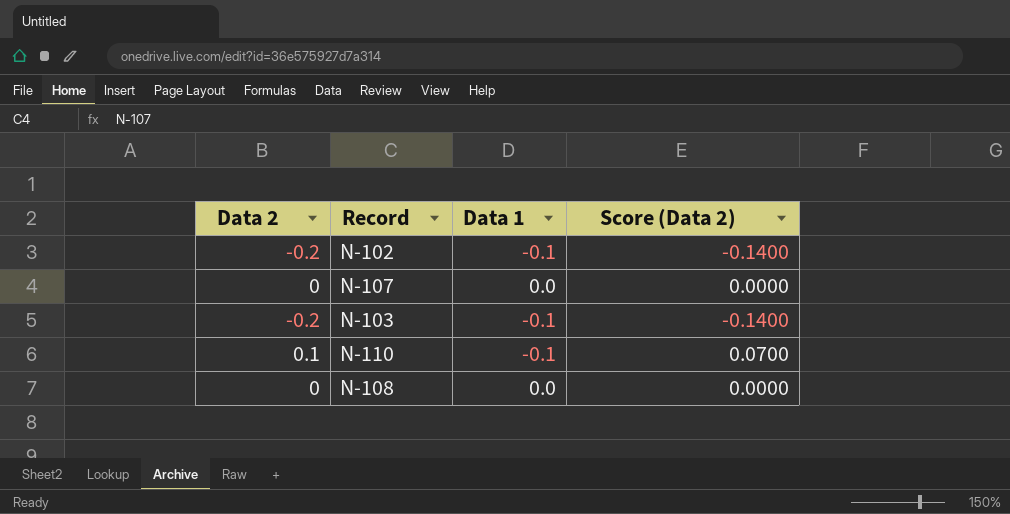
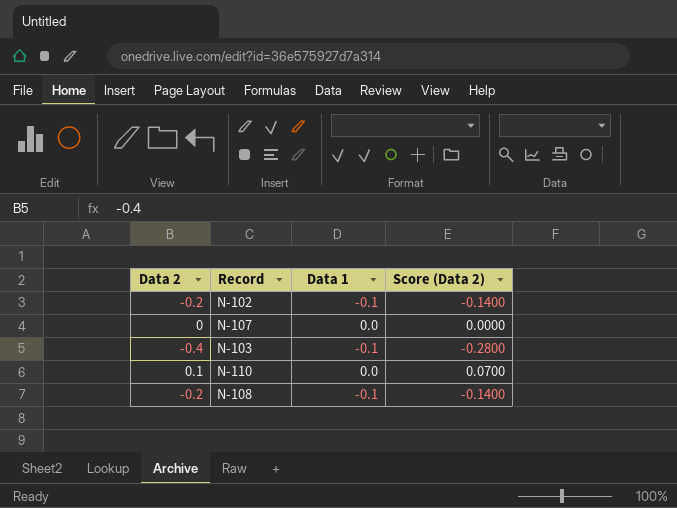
N-103 | Data 2: -0.2 -> -0.4
N-103 | Score (Data 2): -0.1400 -> -0.2800
N-110 | Data 1: -0.1 -> 0.0
N-108 | Data 2: 0 -> -0.2
N-108 | Data 1: 0.0 -> -0.1
N-108 | Score (Data 2): 0.0000 -> -0.1400

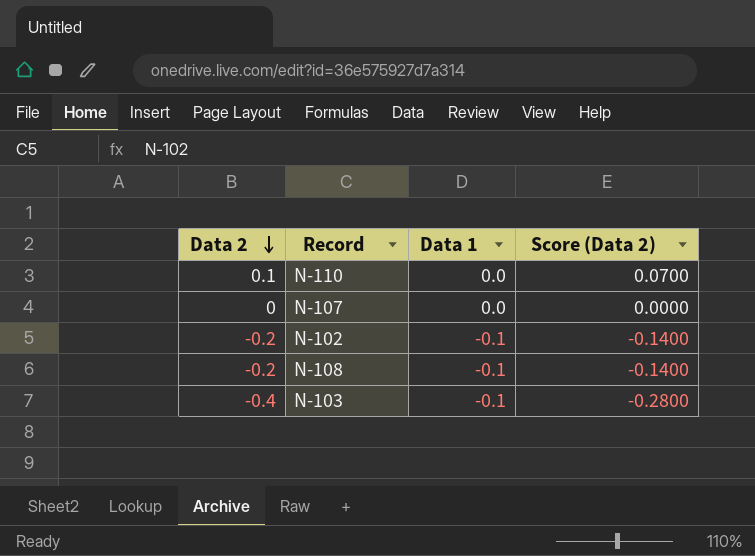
row order: none -> Data 2 descending

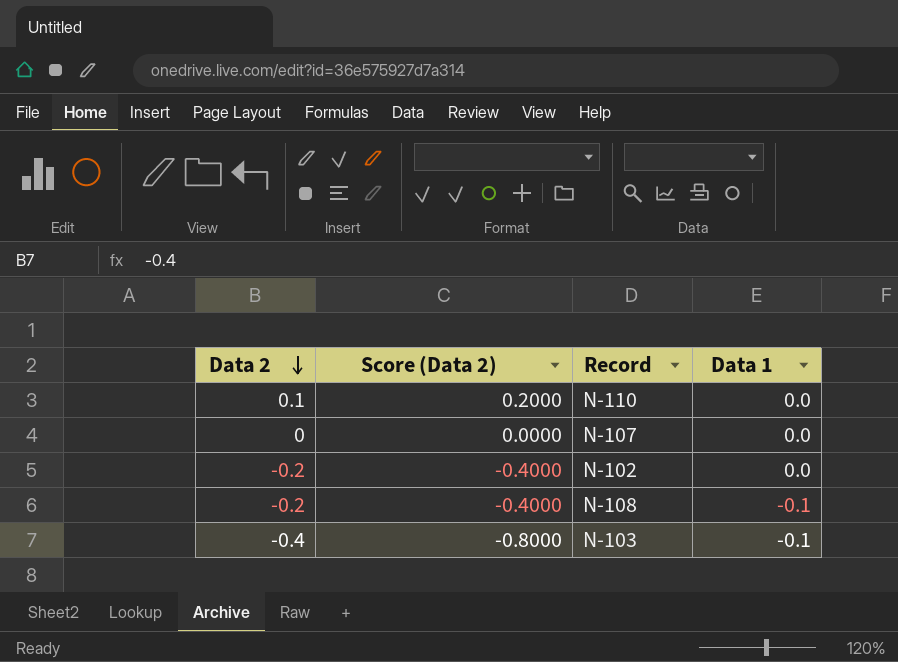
column Score (Data 2) | formula: [Data 2] * 0.7 -> [Data 2] * 2
column Score (Data 2) | position: 4 -> 2
N-102 | Data 1: -0.1 -> 0.0

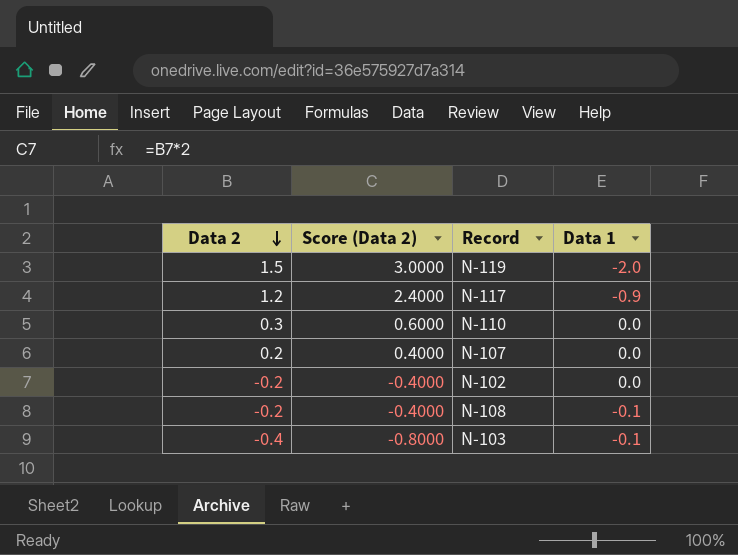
row N-119: none -> 1.5 | 3.0000 | -2.0
row N-117: none -> 1.2 | 2.4000 | -0.9
N-110 | Data 2: 0.1 -> 0.3
N-110 | Score (Data 2): 0.2000 -> 0.6000
N-107 | Data 2: 0 -> 0.2
N-107 | Score (Data 2): 0.0000 -> 0.4000

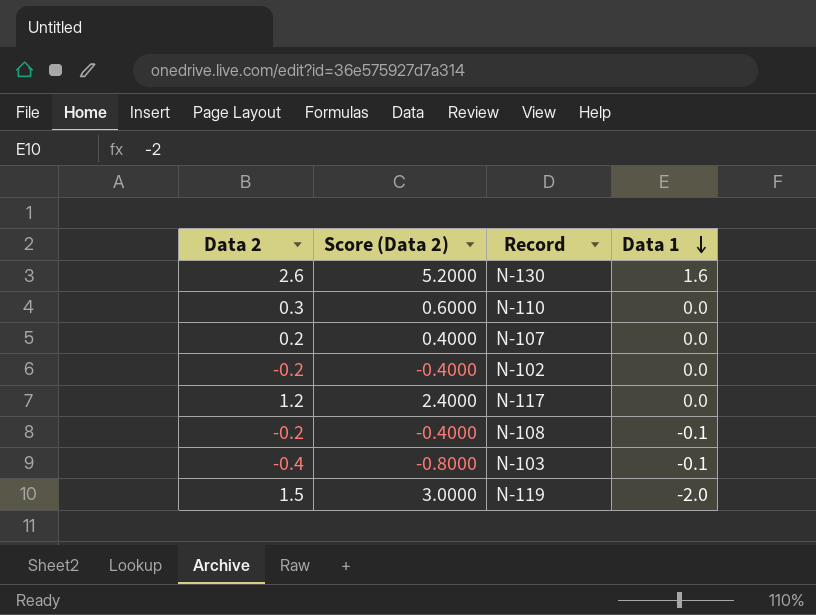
row order: Data 2 descending -> Data 1 descending
row N-130: none -> 2.6 | 5.2000 | 1.6
N-117 | Data 1: -0.9 -> 0.0

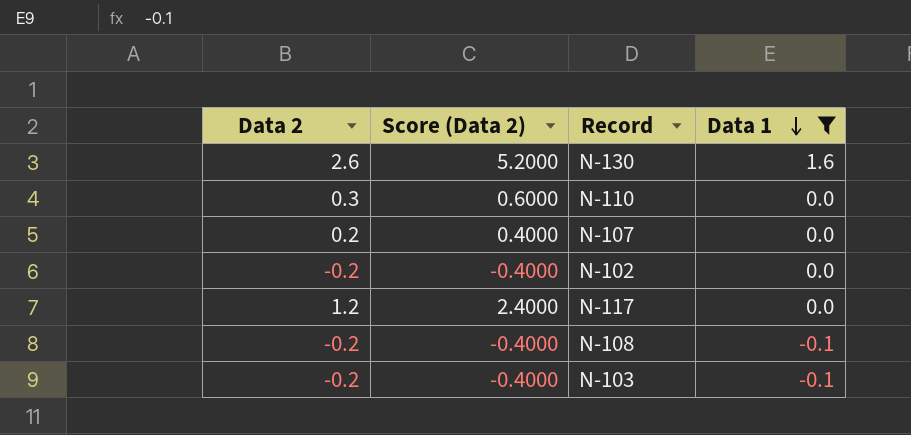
filter: none -> Data 1 != -2.0
N-103 | Data 2: -0.4 -> -0.2
N-103 | Score (Data 2): -0.8000 -> -0.4000

